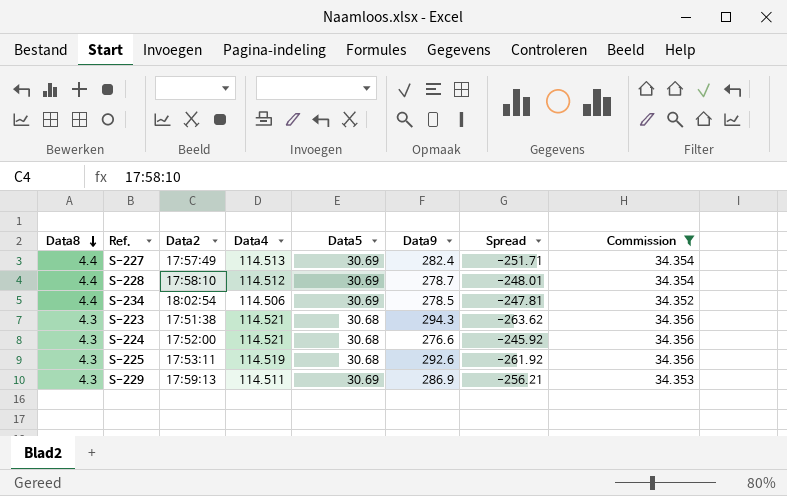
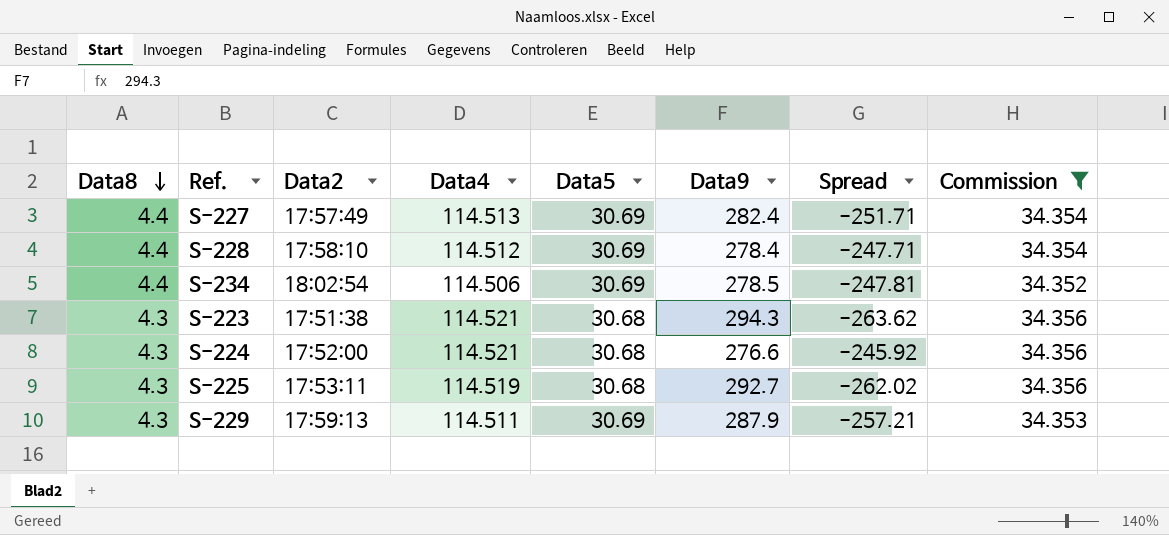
S-228 | Data9: 278.7 -> 278.4
S-228 | Spread: -248.01 -> -247.71
S-225 | Data9: 292.6 -> 292.7
S-225 | Spread: -261.92 -> -262.02
S-229 | Data9: 286.9 -> 287.9
S-229 | Spread: -256.21 -> -257.21

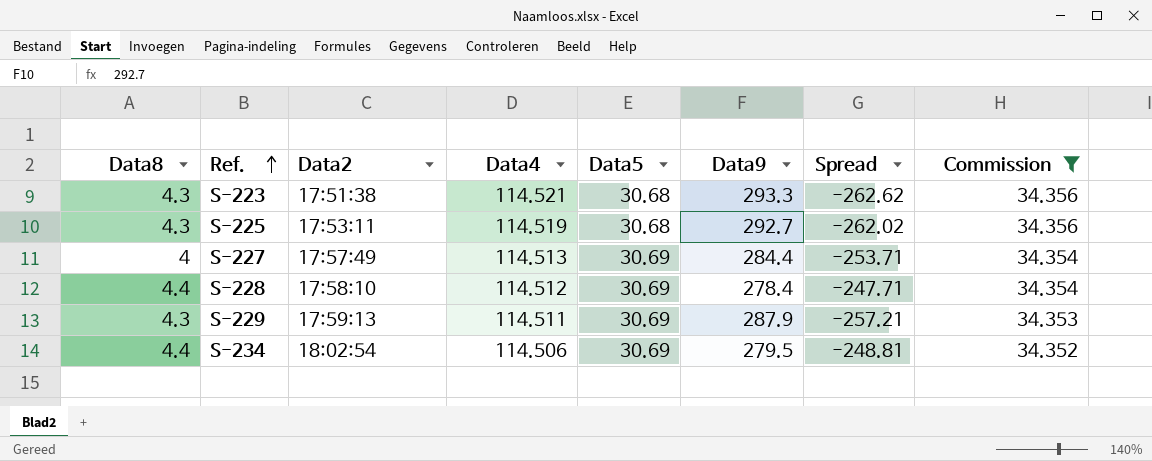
row order: Data8 descending -> Ref. ascending
row S-224: 4.3 | 17:52:00 | 114.521 | 30.68 | 276.6 | -245.92 | 34.356 -> none
S-223 | Data9: 294.3 -> 293.3
S-223 | Spread: -263.62 -> -262.62
S-227 | Data8: 4.4 -> 4
S-227 | Data9: 282.4 -> 284.4
S-227 | Spread: -251.71 -> -253.71
S-234 | Data9: 278.5 -> 279.5
S-234 | Spread: -247.81 -> -248.81

